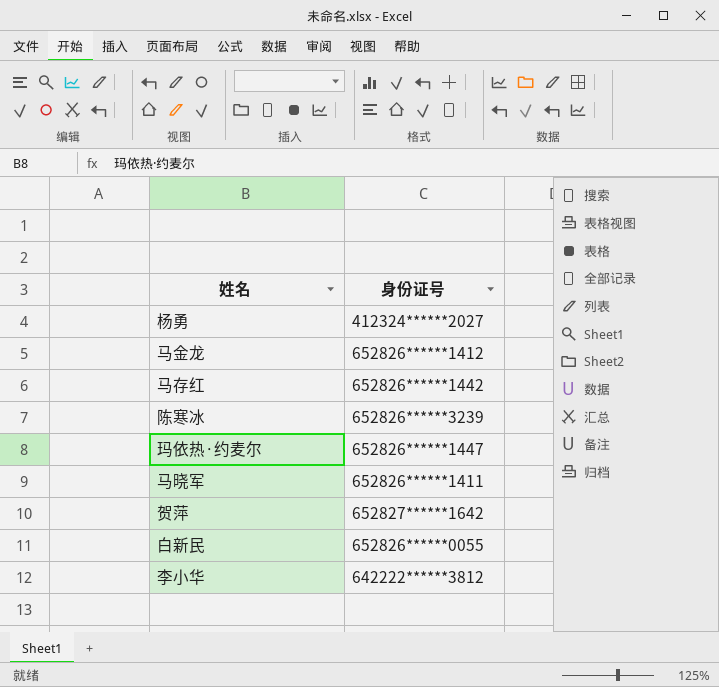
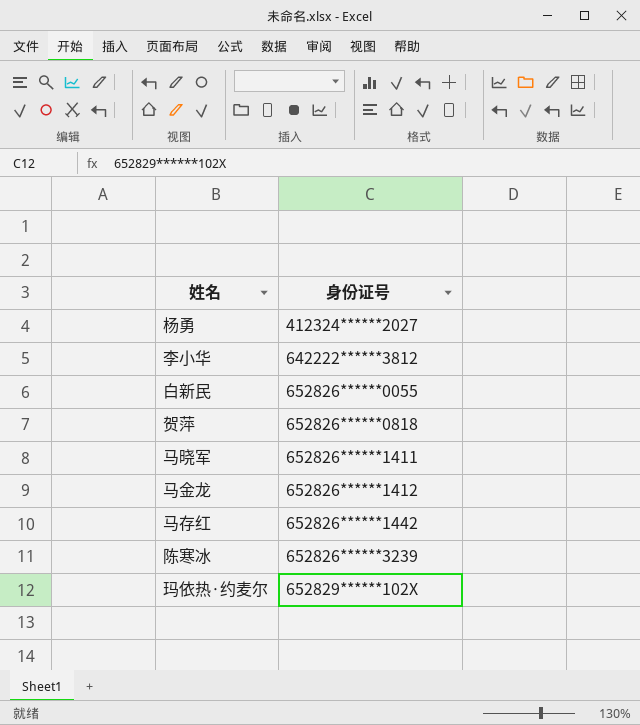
row order: none -> 身份证号 ascending
贺萍 | 身份证号: 652827******1642 -> 652826******0818
玛依热·约麦尔 | 身份证号: 652826******1447 -> 652829******102X

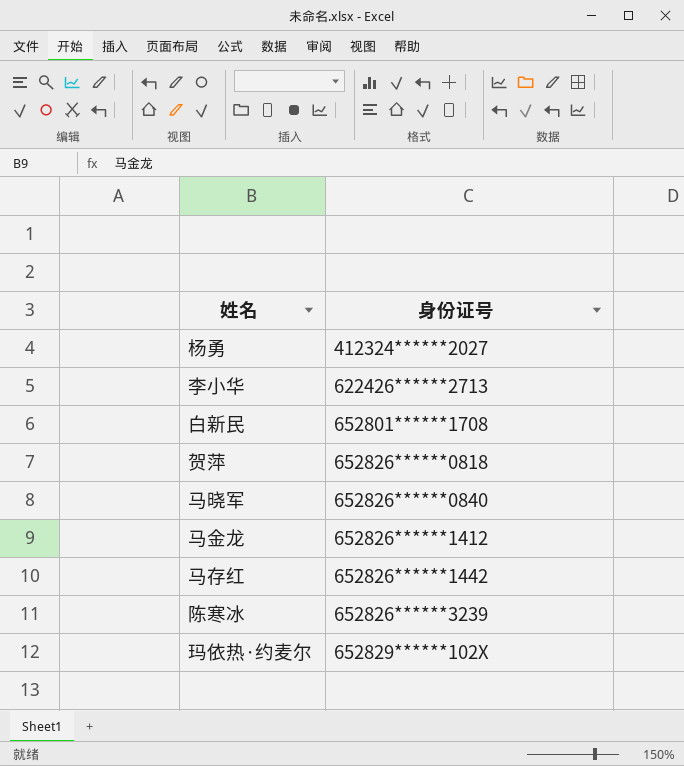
李小华 | 身份证号: 642222******3812 -> 622426******2713
白新民 | 身份证号: 652826******0055 -> 652801******1708
马晓军 | 身份证号: 652826******1411 -> 652826******0840

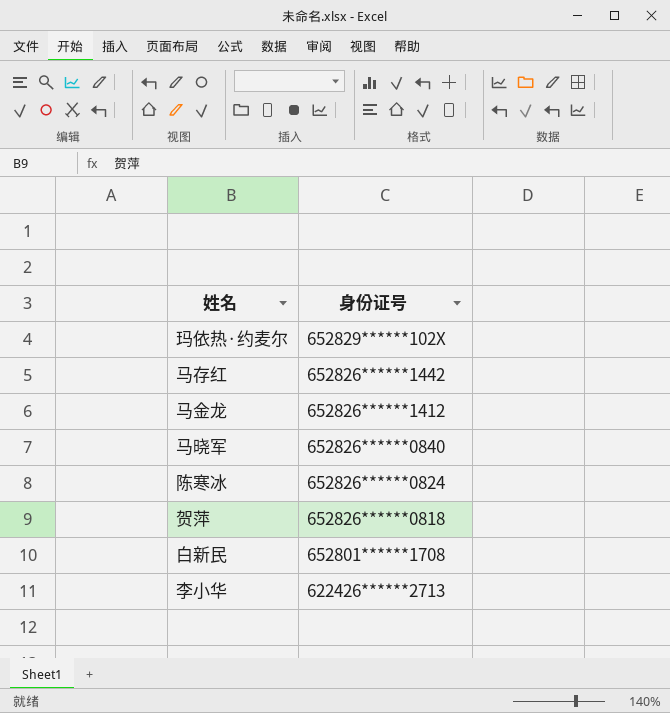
row order: 身份证号 ascending -> 身份证号 descending
row 杨勇: 412324******2027 -> none
陈寒冰 | 身份证号: 652826******3239 -> 652826******0824

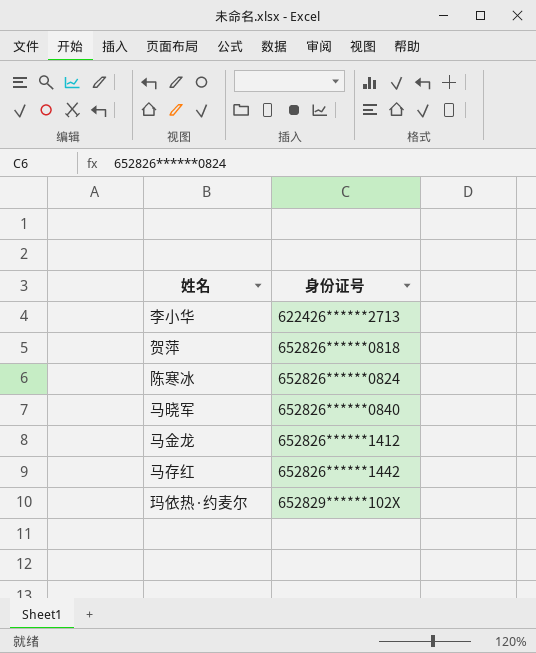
row order: 身份证号 descending -> 身份证号 ascending
row 白新民: 652801******1708 -> none

